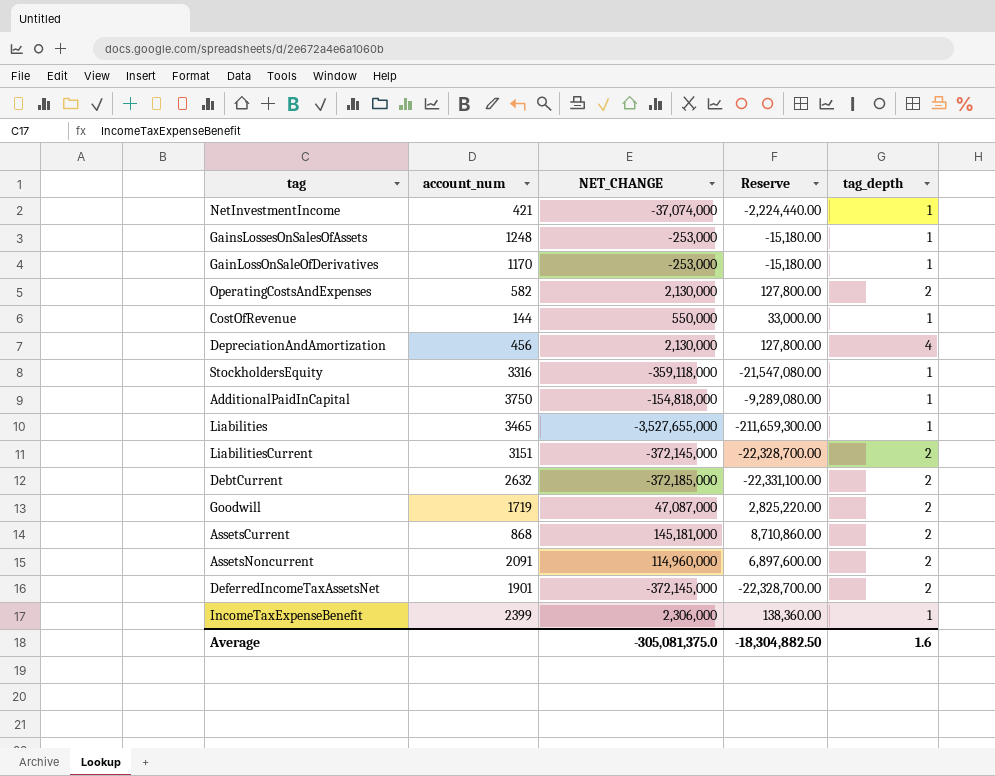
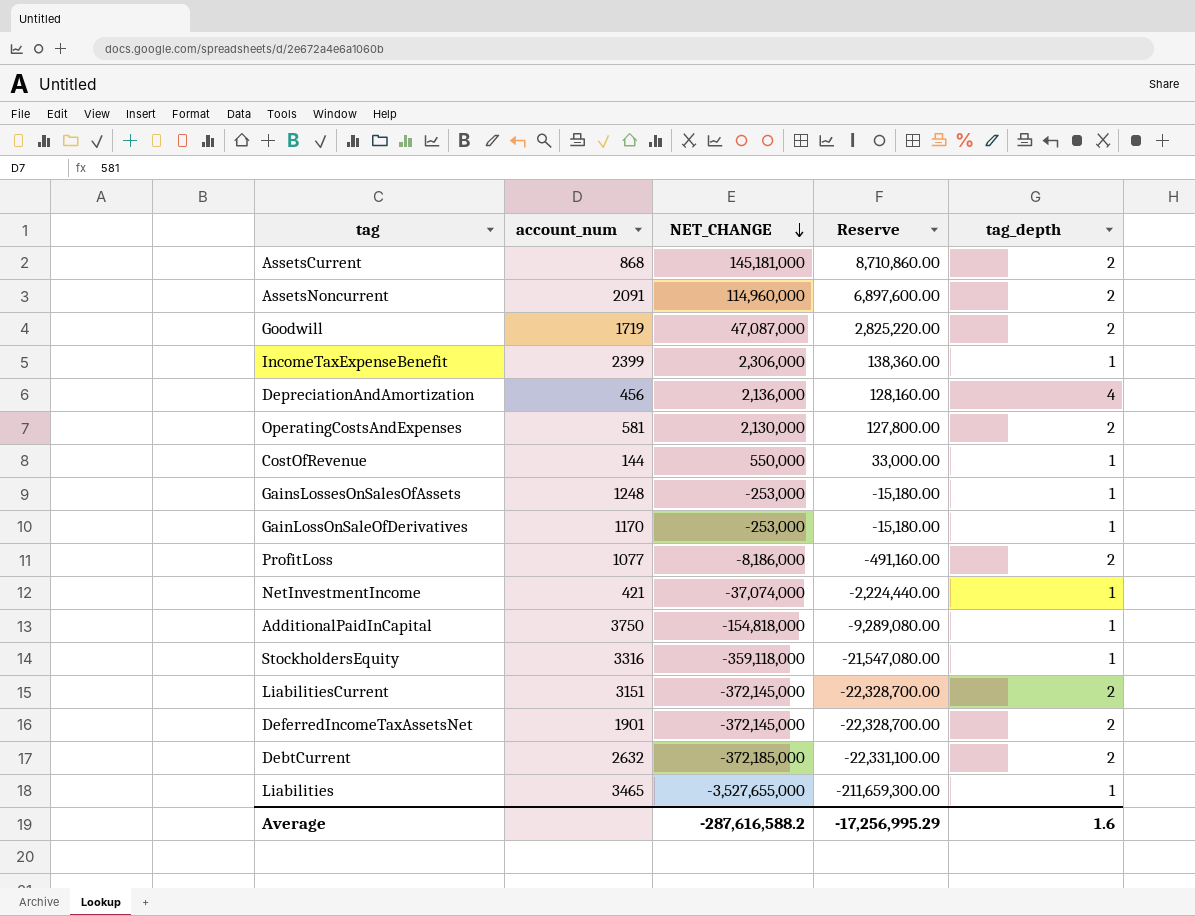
row order: none -> NET_CHANGE descending
DepreciationAndAmortization | NET_CHANGE: 2,130,000 -> 2,136,000
DepreciationAndAmortization | Reserve: 127,800.00 -> 128,160.00
OperatingCostsAndExpenses | account_num: 582 -> 581
row ProfitLoss: none -> 1077 | -8,186,000 | -491,160.00 | 2
Average | NET_CHANGE: -305,081,375.0 -> -287,616,588.2
Average | Reserve: -18,304,882.50 -> -17,256,995.29

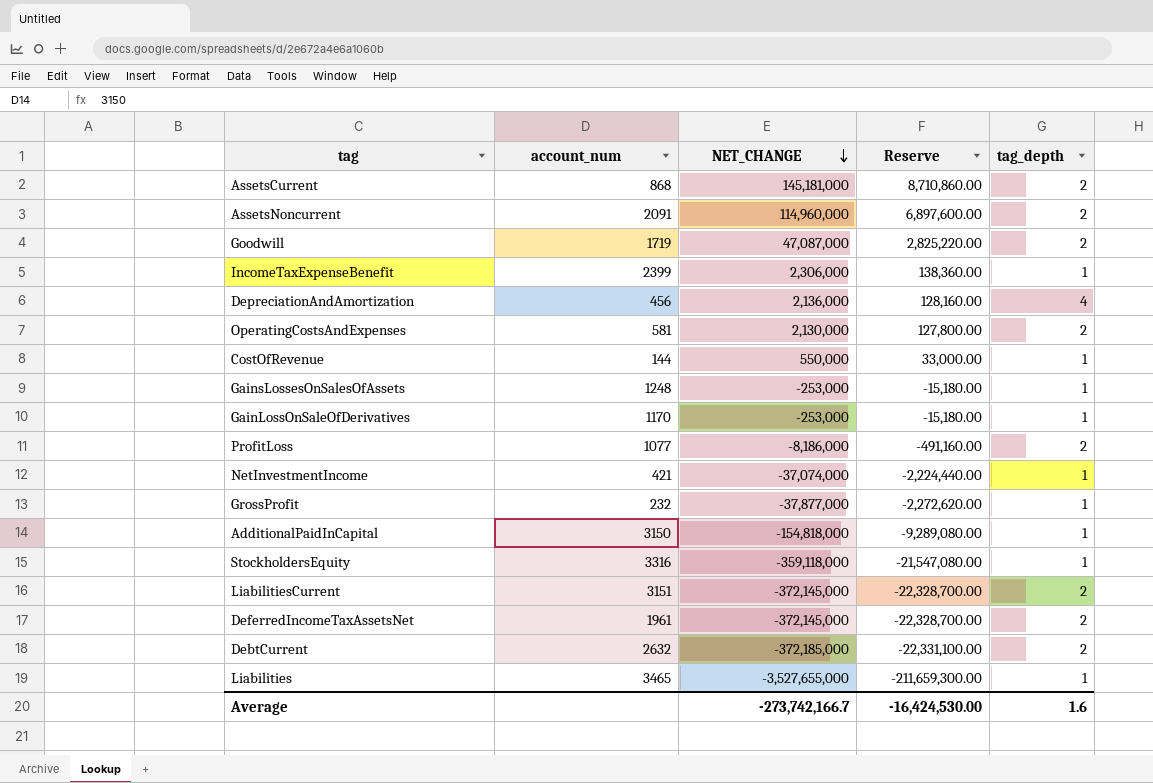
row GrossProfit: none -> 232 | -37,877,000 | -2,272,620.00 | 1
AdditionalPaidInCapital | account_num: 3750 -> 3150
DeferredIncomeTaxAssetsNet | account_num: 1901 -> 1961
Average | NET_CHANGE: -287,616,588.2 -> -273,742,166.7
Average | Reserve: -17,256,995.29 -> -16,424,530.00

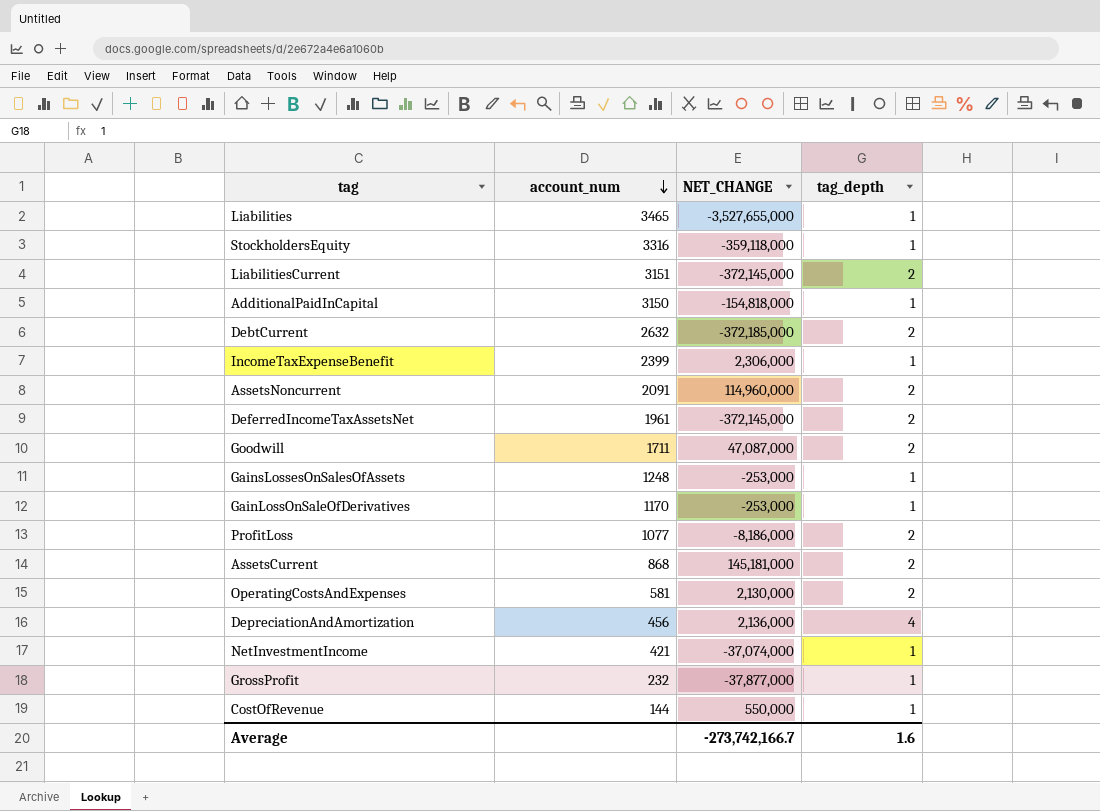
row order: NET_CHANGE descending -> account_num descending
column Reserve | formula: [NET_CHANGE] * 0.06 -> none
Goodwill | account_num: 1719 -> 1711

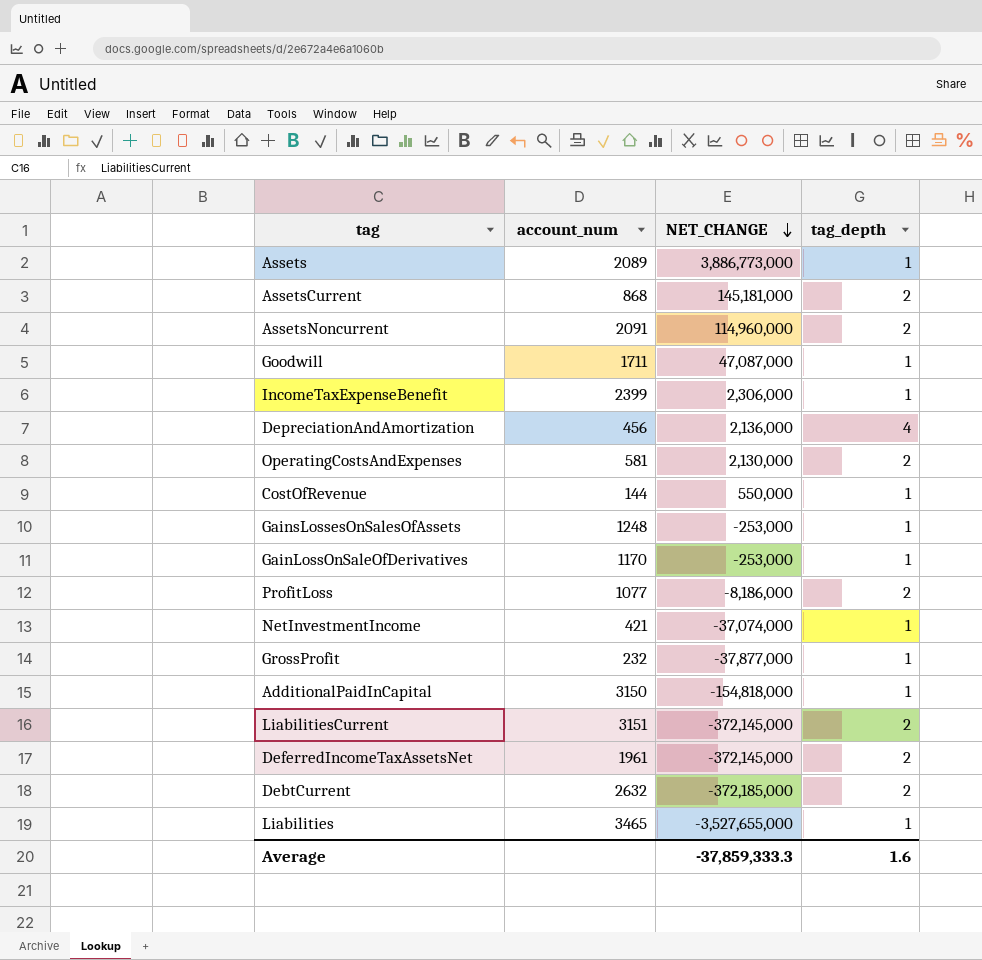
row order: account_num descending -> NET_CHANGE descending
row StockholdersEquity: 3316 | -359,118,000 | 1 -> none
row Assets: none -> 2089 | 3,886,773,000 | 1
Goodwill | tag_depth: 2 -> 1
Average | NET_CHANGE: -273,742,166.7 -> -37,859,333.3

